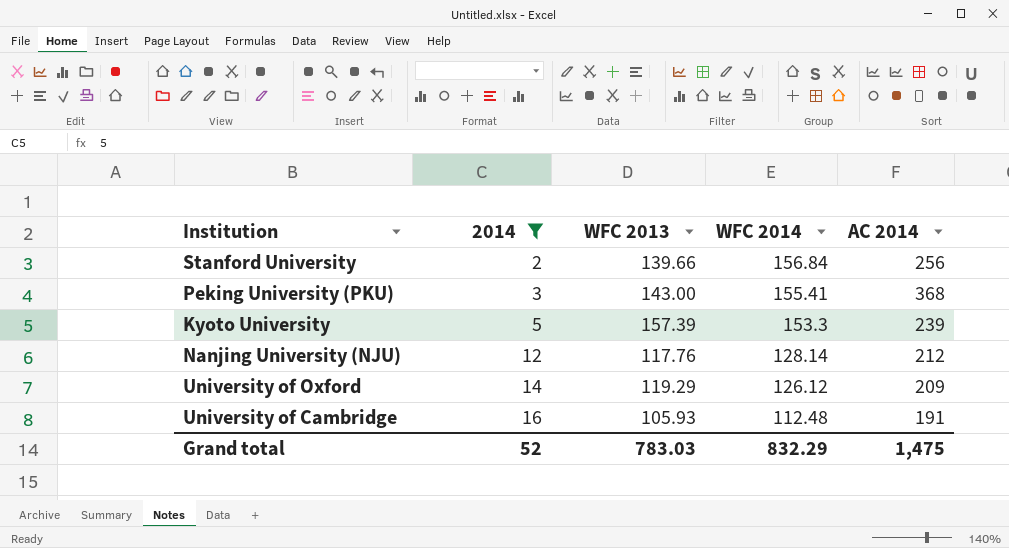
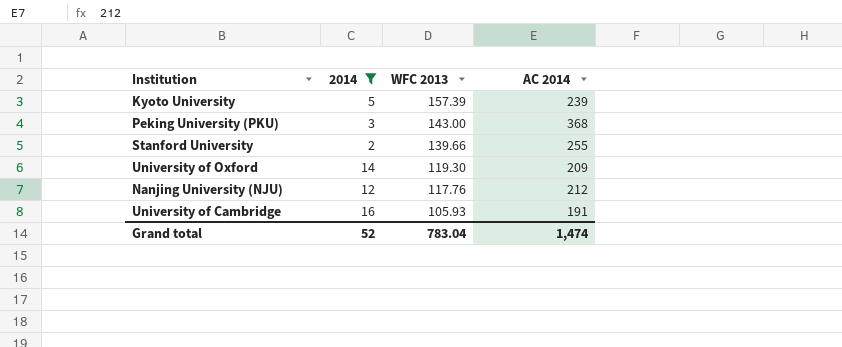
row order: 2014 ascending -> WFC 2013 descending
column WFC 2014 | position: 4 -> none
Stanford University | AC 2014: 256 -> 255
University of Oxford | WFC 2013: 119.29 -> 119.30
Grand total | WFC 2013: 783.03 -> 783.04
Grand total | AC 2014: 1,475 -> 1,474

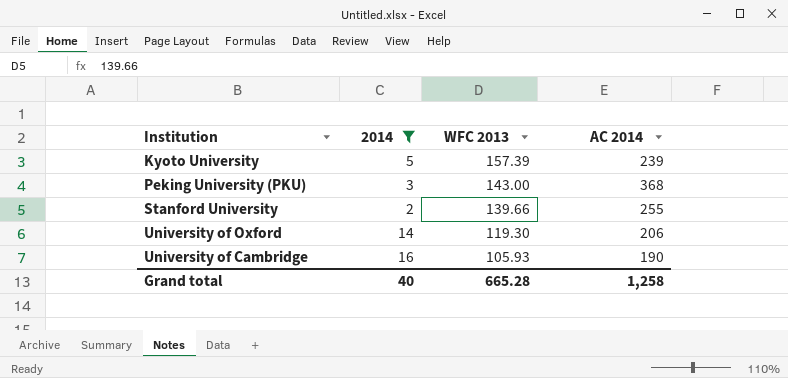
row Nanjing University (NJU): 12 | 117.76 | 212 -> none
University of Oxford | AC 2014: 209 -> 206
University of Cambridge | AC 2014: 191 -> 190
Grand total | 2014: 52 -> 40
Grand total | WFC 2013: 783.04 -> 665.28
Grand total | AC 2014: 1,474 -> 1,258

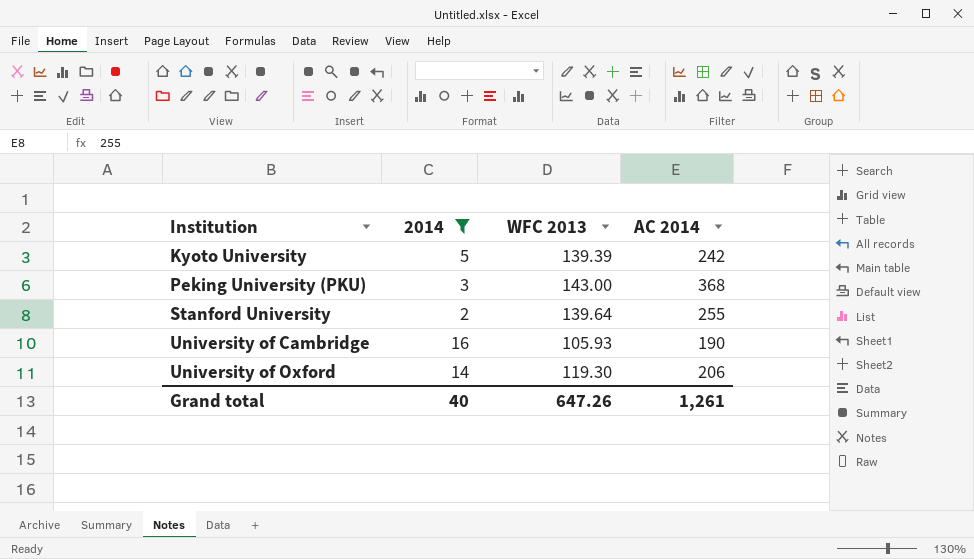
row order: WFC 2013 descending -> Institution ascending
Kyoto University | WFC 2013: 157.39 -> 139.39
Kyoto University | AC 2014: 239 -> 242
Stanford University | WFC 2013: 139.66 -> 139.64
Grand total | WFC 2013: 665.28 -> 647.26
Grand total | AC 2014: 1,258 -> 1,261

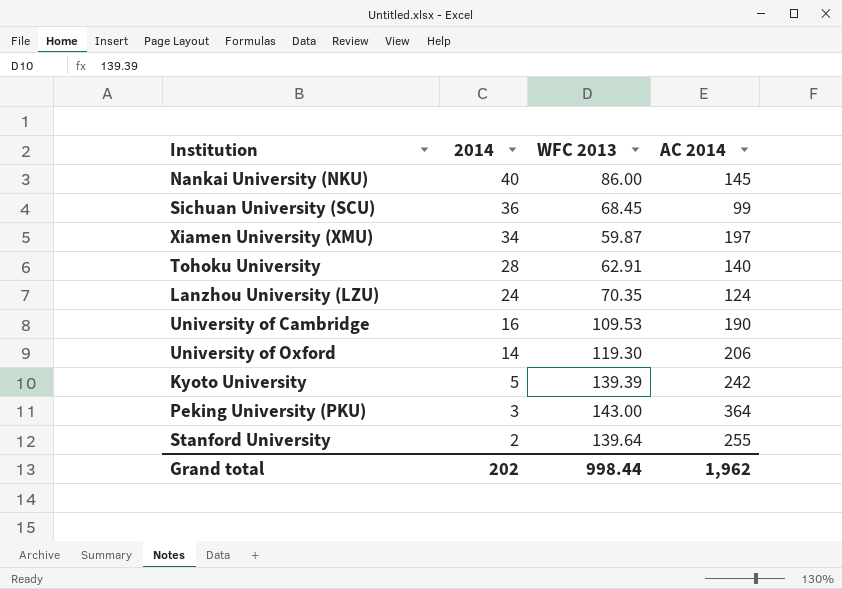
filter: 2014 <= 16 -> none
row order: Institution ascending -> 2014 descending
University of Cambridge | WFC 2013: 105.93 -> 109.53
Peking University (PKU) | AC 2014: 368 -> 364
Grand total | 2014: 40 -> 202
Grand total | WFC 2013: 647.26 -> 998.44
Grand total | AC 2014: 1,261 -> 1,962

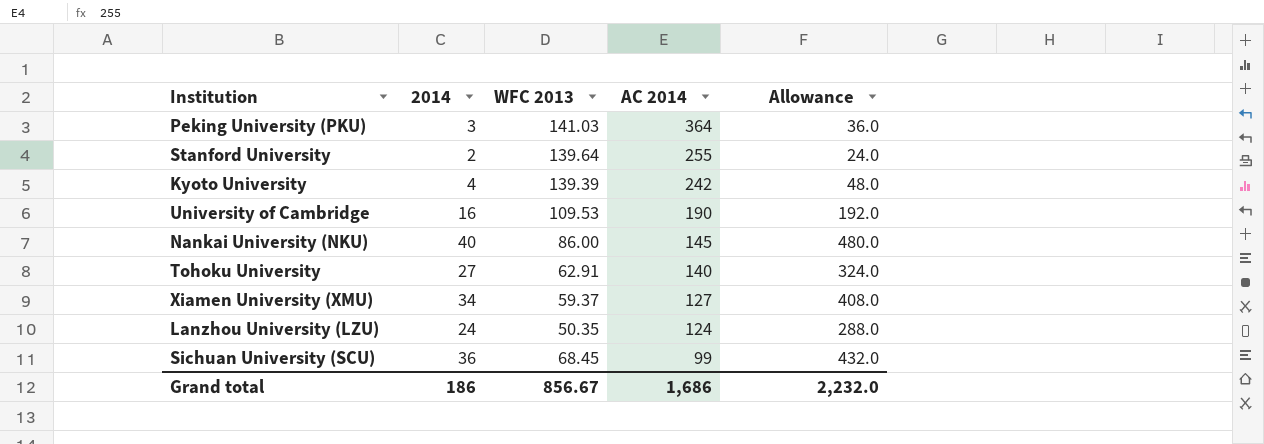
row order: 2014 descending -> AC 2014 descending
column Allowance | formula: none -> [2014] * 12
row University of Oxford: 14 | 119.30 | 206 -> none
Peking University (PKU) | WFC 2013: 143.00 -> 141.03
Kyoto University | 2014: 5 -> 4
Tohoku University | 2014: 28 -> 27
Xiamen University (XMU) | WFC 2013: 59.87 -> 59.37
Xiamen University (XMU) | AC 2014: 197 -> 127
Lanzhou University (LZU) | WFC 2013: 70.35 -> 50.35
Grand total | 2014: 202 -> 186
Grand total | WFC 2013: 998.44 -> 856.67
Grand total | AC 2014: 1,962 -> 1,686

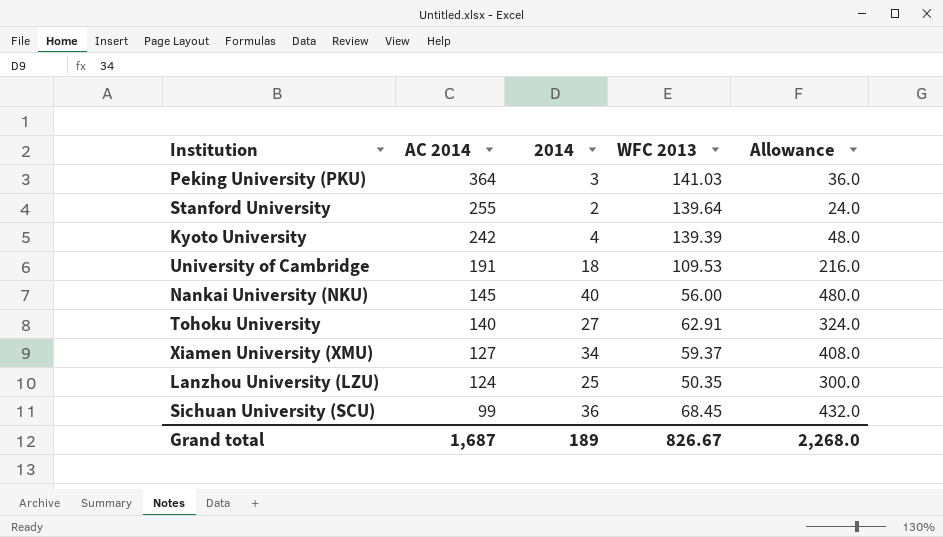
column AC 2014 | position: 4 -> 2
University of Cambridge | AC 2014: 190 -> 191
University of Cambridge | 2014: 16 -> 18
University of Cambridge | Allowance: 192.0 -> 216.0
Nankai University (NKU) | WFC 2013: 86.00 -> 56.00
Lanzhou University (LZU) | 2014: 24 -> 25
Lanzhou University (LZU) | Allowance: 288.0 -> 300.0
Grand total | AC 2014: 1,686 -> 1,687
Grand total | 2014: 186 -> 189
Grand total | WFC 2013: 856.67 -> 826.67
Grand total | Allowance: 2,232.0 -> 2,268.0

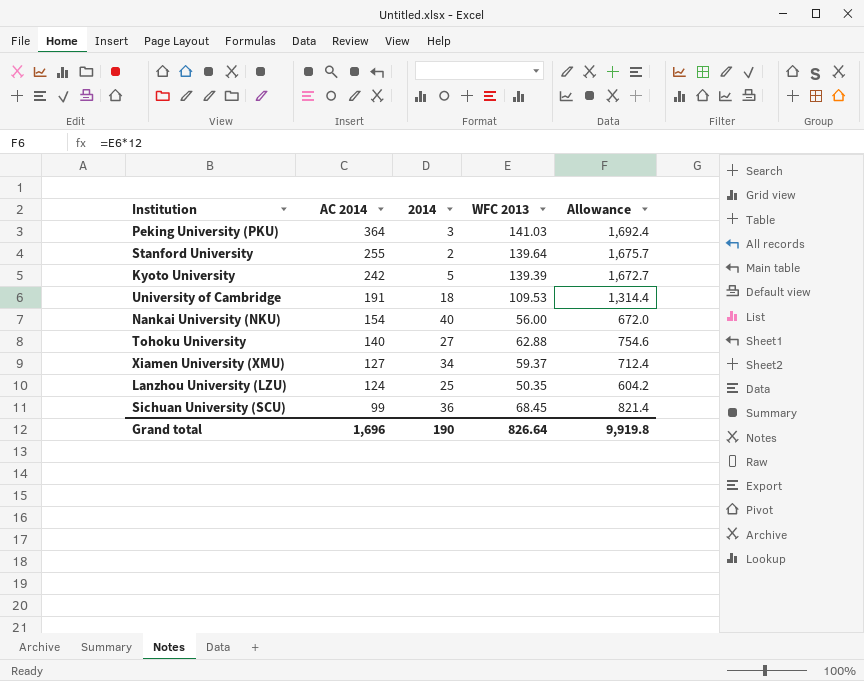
column Allowance | formula: [2014] * 12 -> [WFC 2013] * 12
Kyoto University | 2014: 4 -> 5
Nankai University (NKU) | AC 2014: 145 -> 154
Tohoku University | WFC 2013: 62.91 -> 62.88
Grand total | AC 2014: 1,687 -> 1,696
Grand total | 2014: 189 -> 190
Grand total | WFC 2013: 826.67 -> 826.64
Grand total | Allowance: 2,268.0 -> 9,919.8

